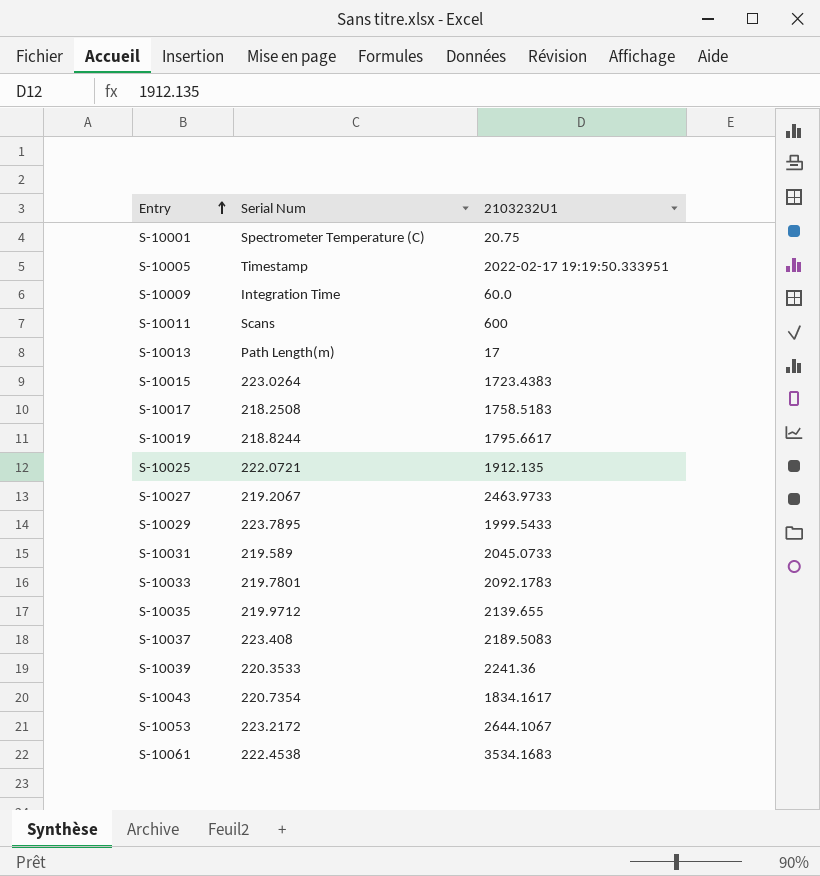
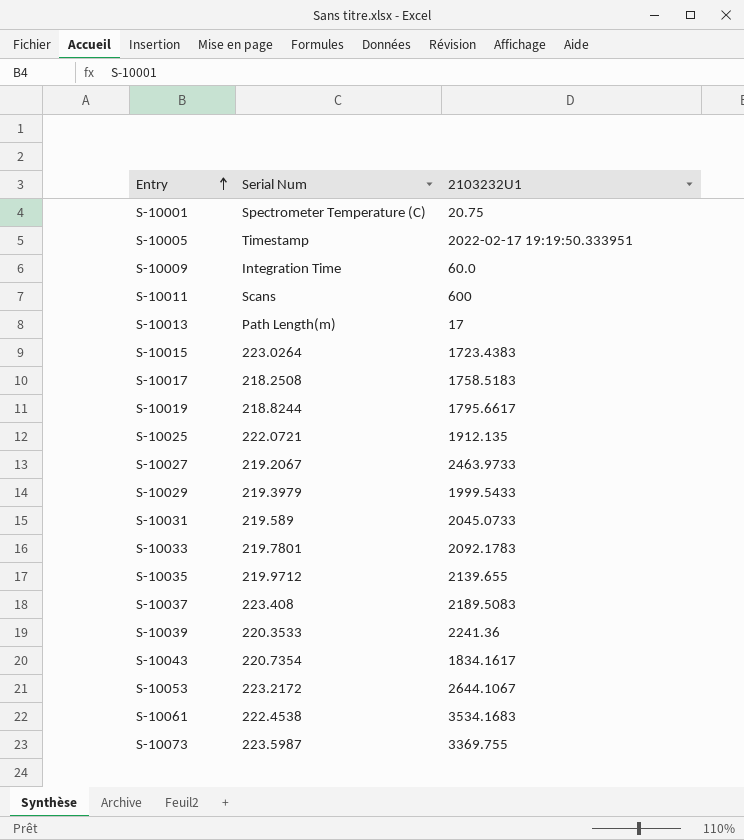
S-10029 | Serial Num: 223.7895 -> 219.3979
row S-10073: none -> 223.5987 | 3369.755

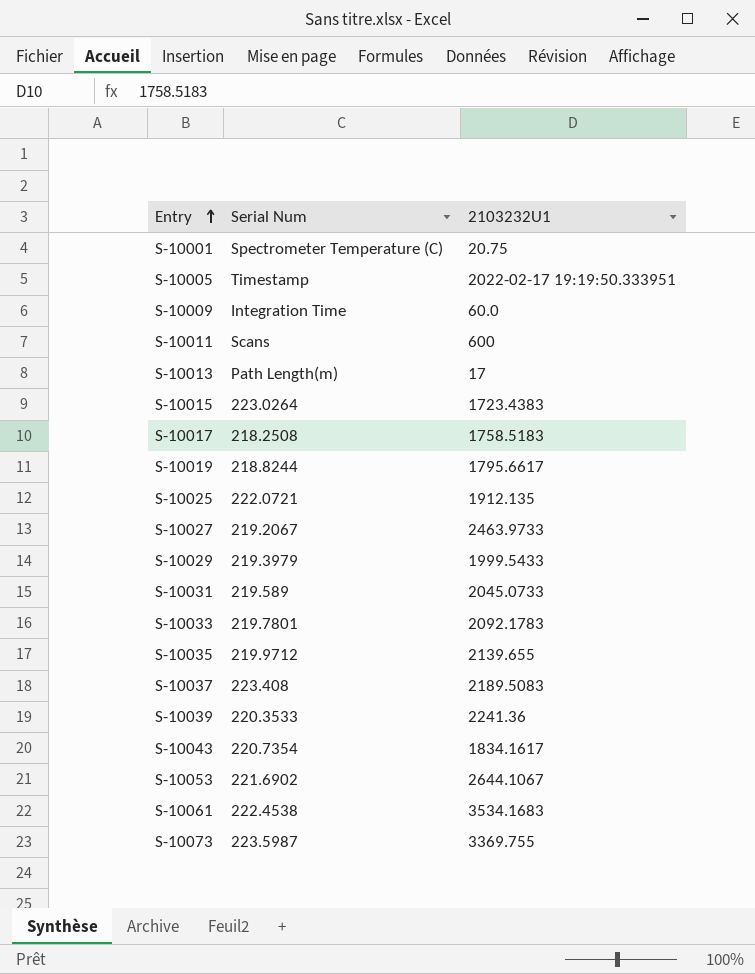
S-10053 | Serial Num: 223.2172 -> 221.6902

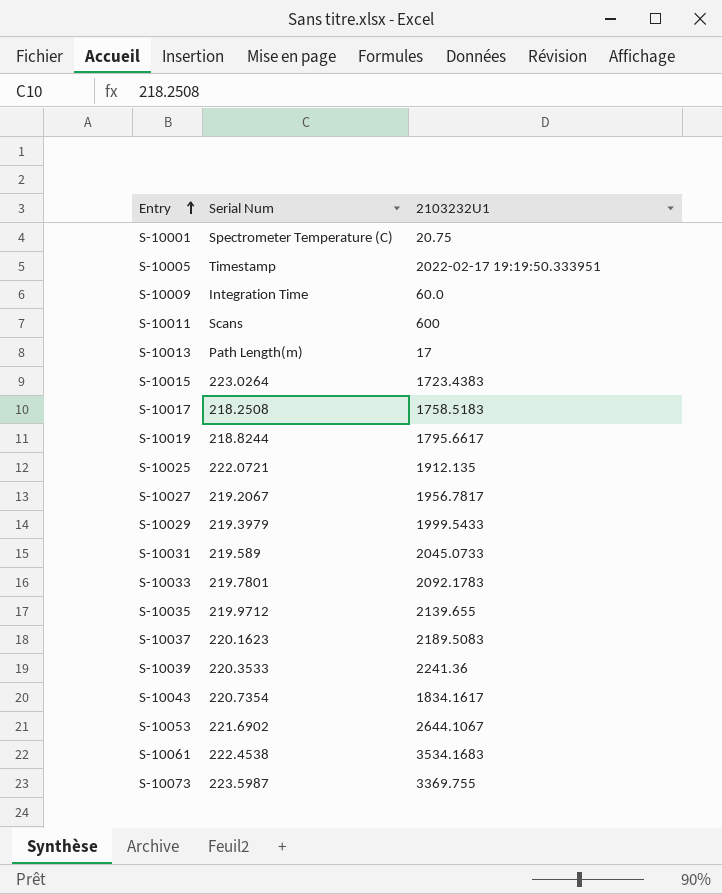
S-10027 | 2103232U1: 2463.9733 -> 1956.7817
S-10037 | Serial Num: 223.408 -> 220.1623

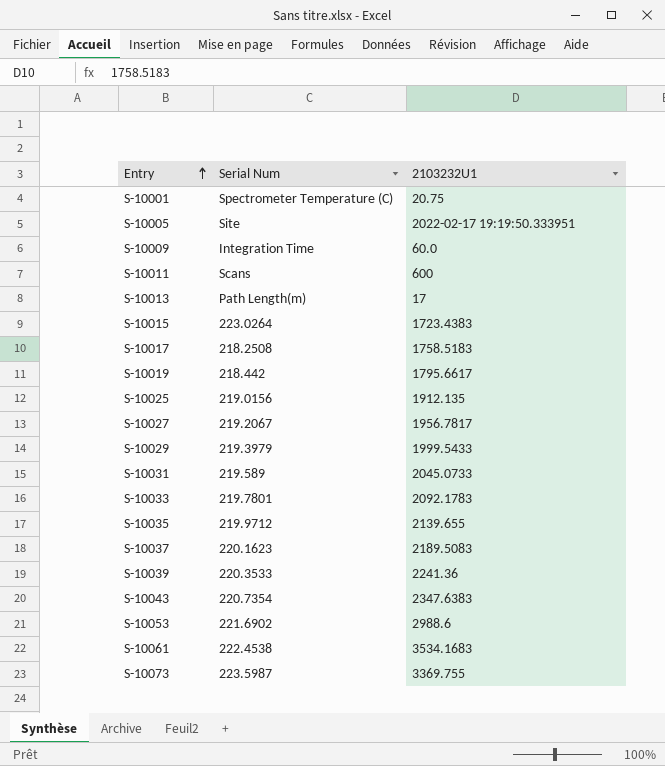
S-10005 | Serial Num: Timestamp -> Site
S-10019 | Serial Num: 218.8244 -> 218.442
S-10025 | Serial Num: 222.0721 -> 219.0156
S-10043 | 2103232U1: 1834.1617 -> 2347.6383
S-10053 | 2103232U1: 2644.1067 -> 2988.6

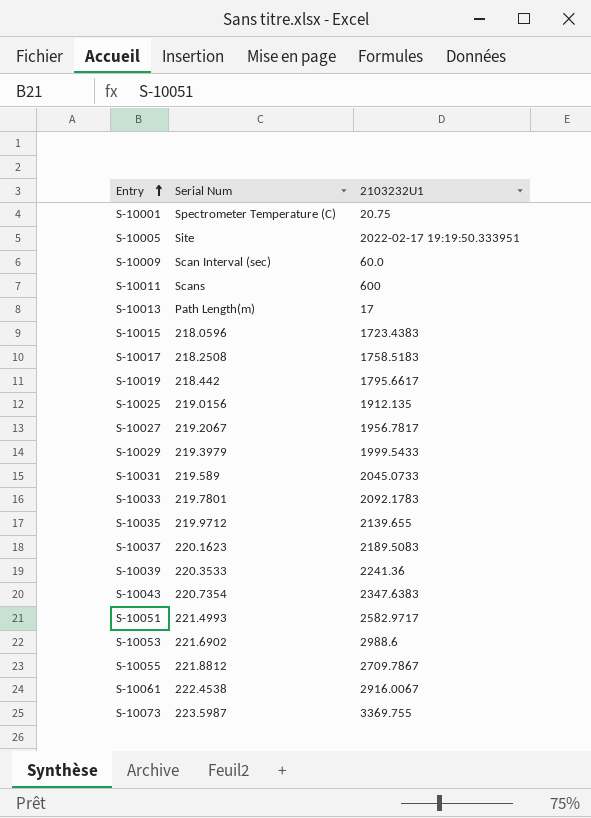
S-10009 | Serial Num: Integration Time -> Scan Interval (sec)
S-10015 | Serial Num: 223.0264 -> 218.0596
row S-10051: none -> 221.4993 | 2582.9717
row S-10055: none -> 221.8812 | 2709.7867
S-10061 | 2103232U1: 3534.1683 -> 2916.0067

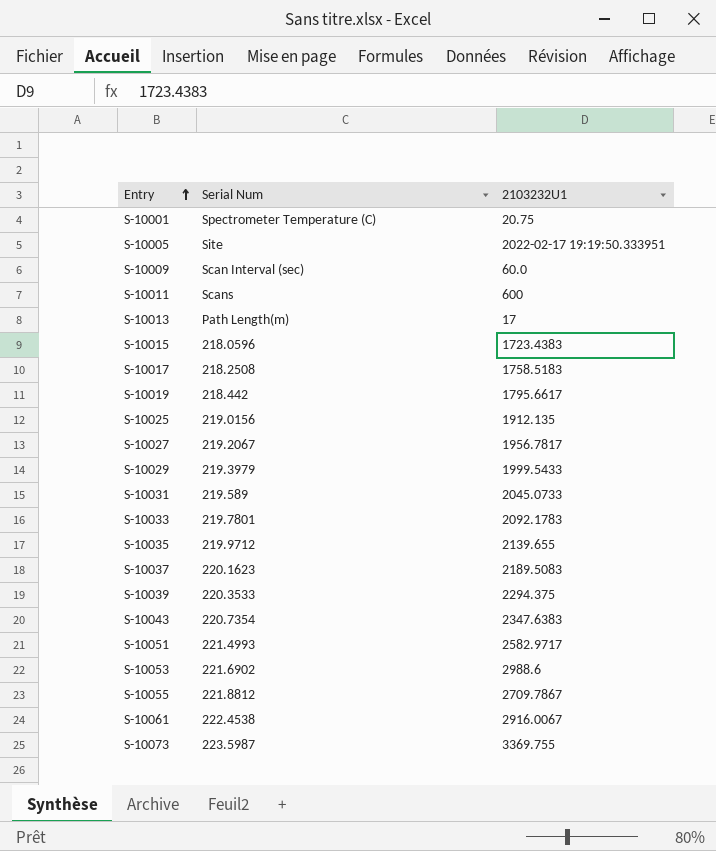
S-10039 | 2103232U1: 2241.36 -> 2294.375

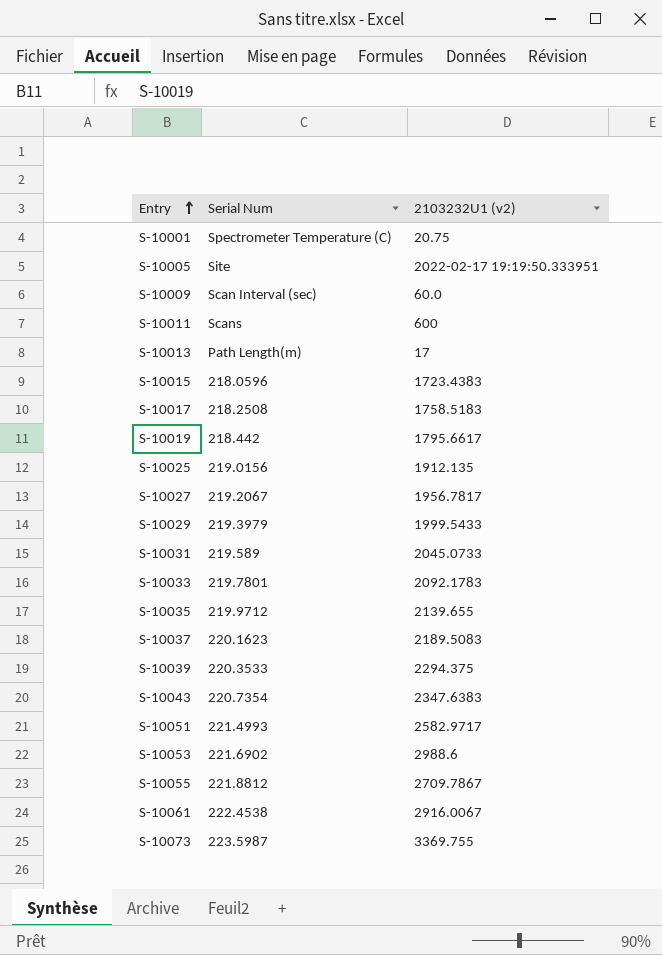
column name: 2103232U1 -> 2103232U1 (v2)

